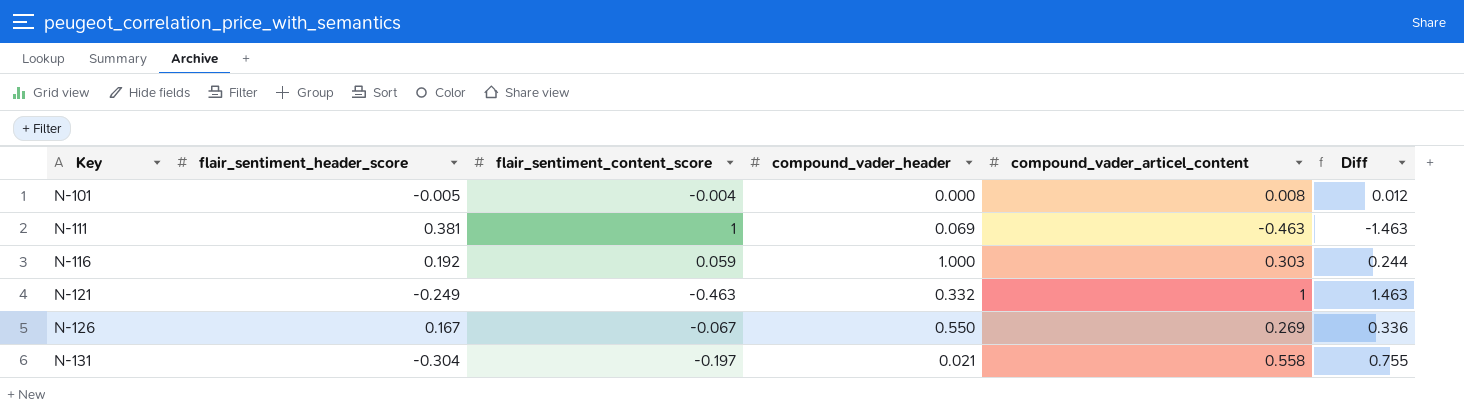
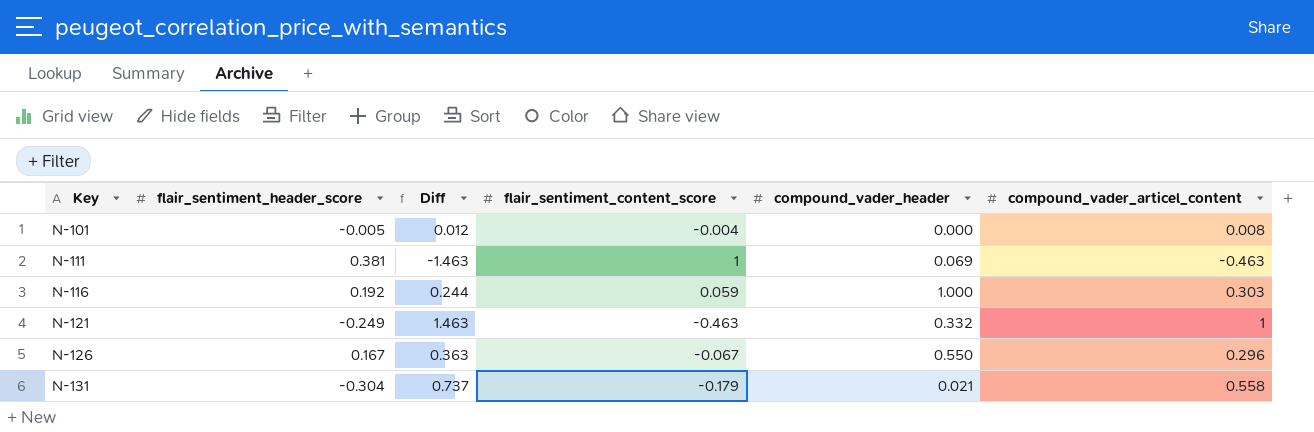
column Diff | position: 6 -> 3
N-126 | Diff: 0.336 -> 0.363
N-126 | compound_vader_articel_content: 0.269 -> 0.296
N-131 | Diff: 0.755 -> 0.737
N-131 | flair_sentiment_content_score: -0.197 -> -0.179

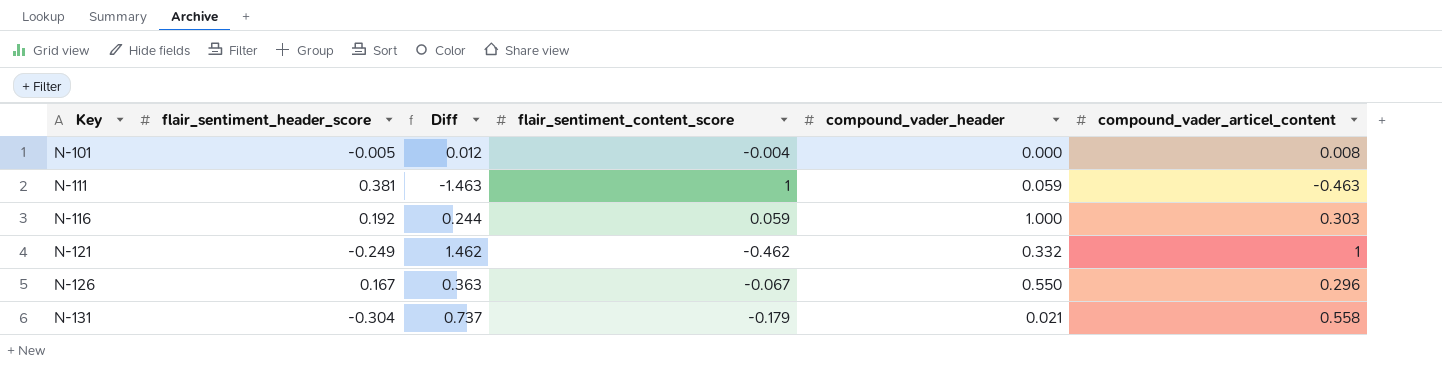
N-111 | compound_vader_header: 0.069 -> 0.059
N-121 | Diff: 1.463 -> 1.462
N-121 | flair_sentiment_content_score: -0.463 -> -0.462

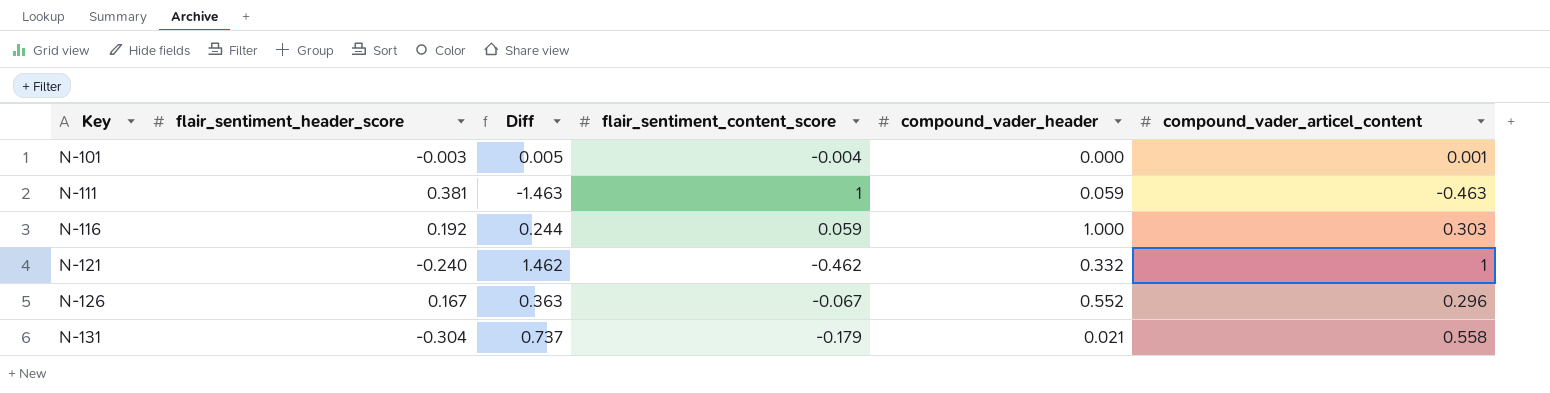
N-101 | flair_sentiment_header_score: -0.005 -> -0.003
N-101 | Diff: 0.012 -> 0.005
N-101 | compound_vader_articel_content: 0.008 -> 0.001
N-121 | flair_sentiment_header_score: -0.249 -> -0.240
N-126 | compound_vader_header: 0.550 -> 0.552

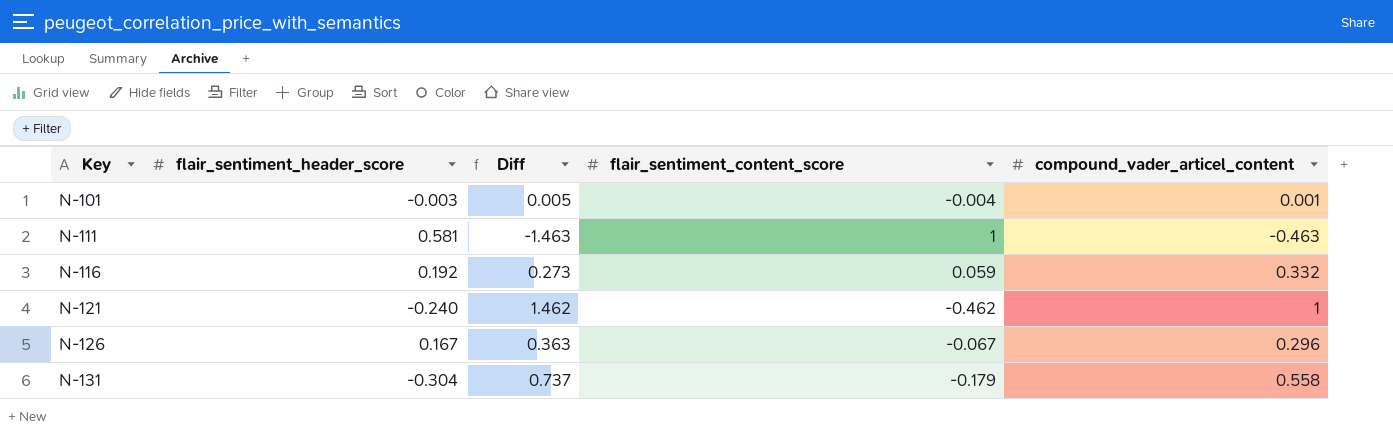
column compound_vader_header | position: 5 -> none
N-111 | flair_sentiment_header_score: 0.381 -> 0.581
N-116 | Diff: 0.244 -> 0.273
N-116 | compound_vader_articel_content: 0.303 -> 0.332

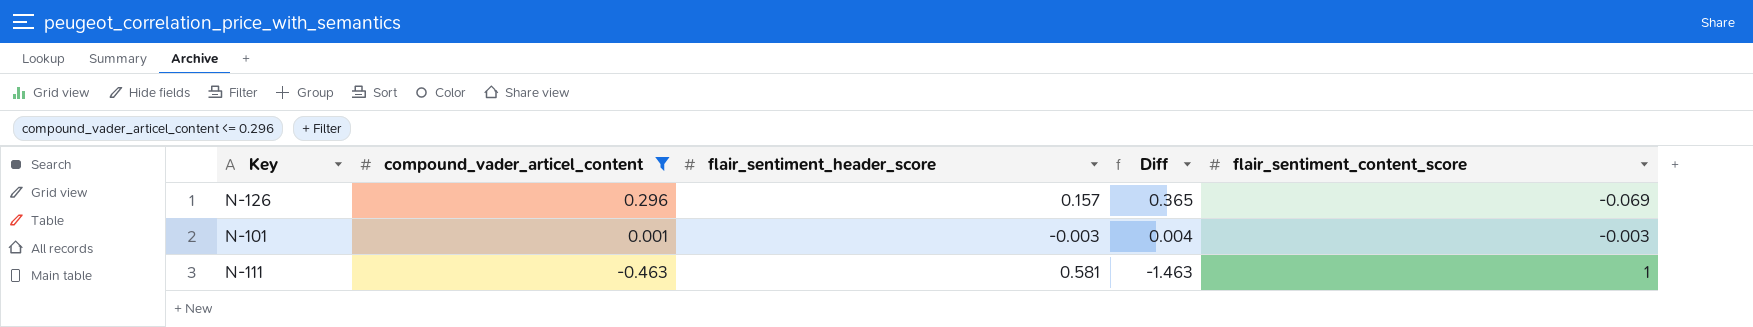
filter: none -> compound_vader_articel_content <= 0.296
row order: Key ascending -> compound_vader_articel_content descending
column compound_vader_articel_content | position: 5 -> 2
N-126 | flair_sentiment_header_score: 0.167 -> 0.157
N-126 | Diff: 0.363 -> 0.365
N-126 | flair_sentiment_content_score: -0.067 -> -0.069
N-101 | Diff: 0.005 -> 0.004
N-101 | flair_sentiment_content_score: -0.004 -> -0.003

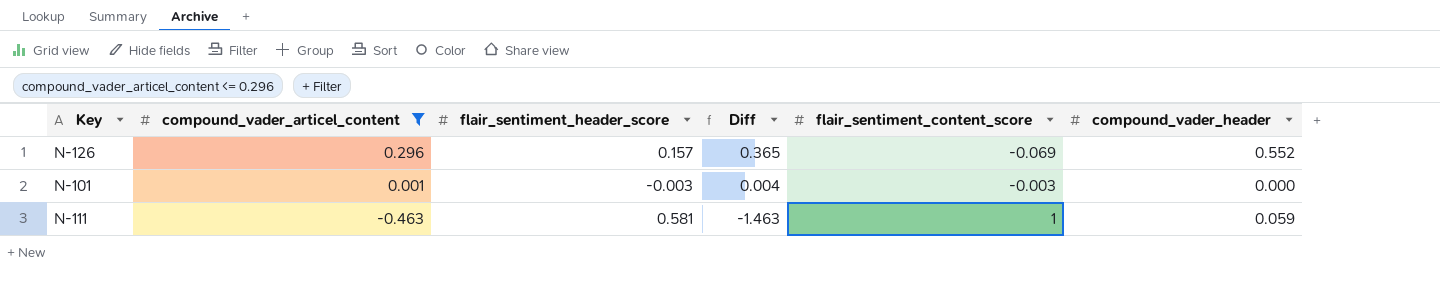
column compound_vader_header | position: none -> 6

